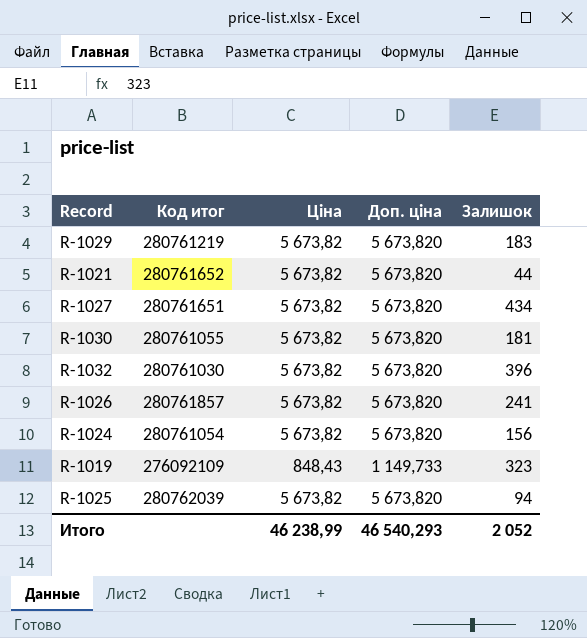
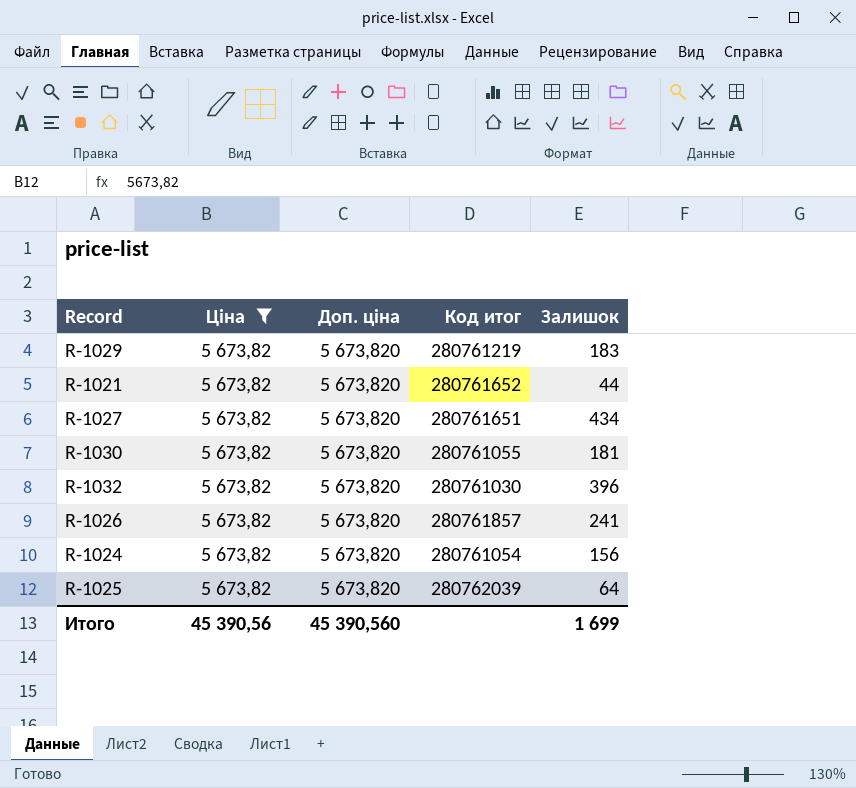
filter: none -> Ціна = 5 673,82
column Код итог | position: 2 -> 4
R-1025 | Залишок: 94 -> 64
Итого | Ціна: 46 238,99 -> 45 390,56
Итого | Доп. ціна: 46 540,293 -> 45 390,560
Итого | Залишок: 2 052 -> 1 699

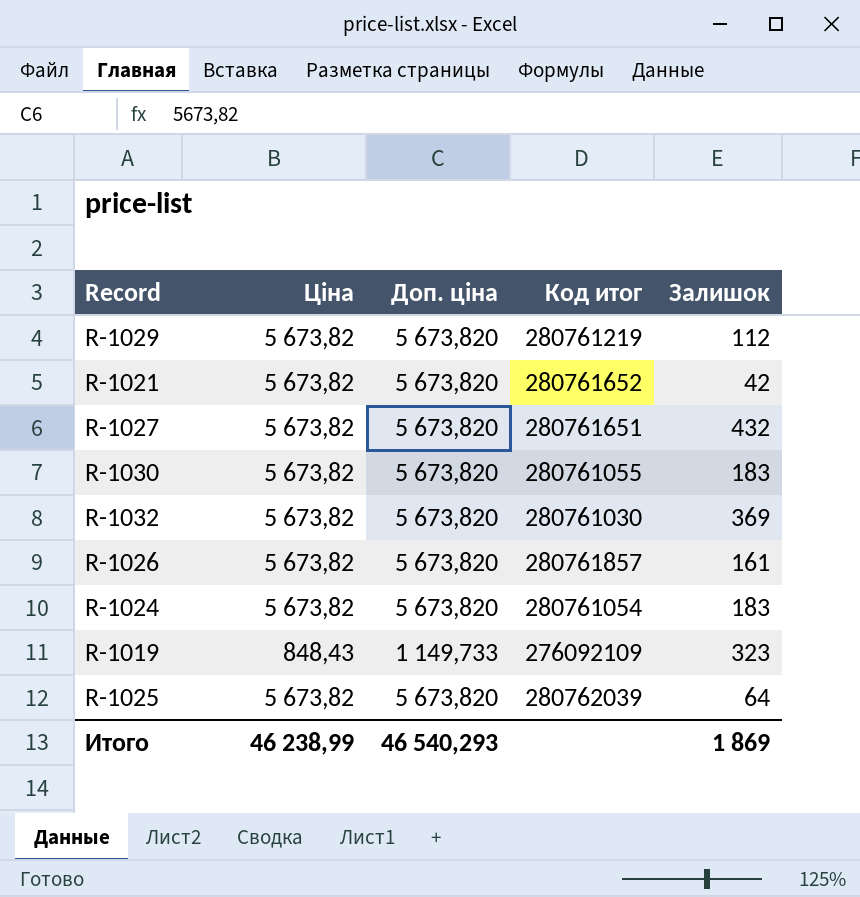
filter: Ціна = 5 673,82 -> none
R-1029 | Залишок: 183 -> 112
R-1021 | Залишок: 44 -> 42
R-1027 | Залишок: 434 -> 432
R-1030 | Залишок: 181 -> 183
R-1032 | Залишок: 396 -> 369
R-1026 | Залишок: 241 -> 161
R-1024 | Залишок: 156 -> 183
Итого | Ціна: 45 390,56 -> 46 238,99
Итого | Доп. ціна: 45 390,560 -> 46 540,293
Итого | Залишок: 1 699 -> 1 869

